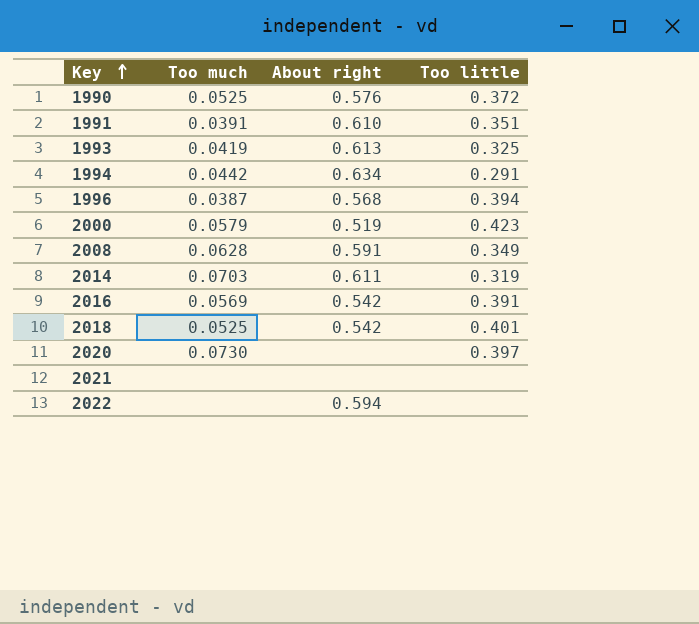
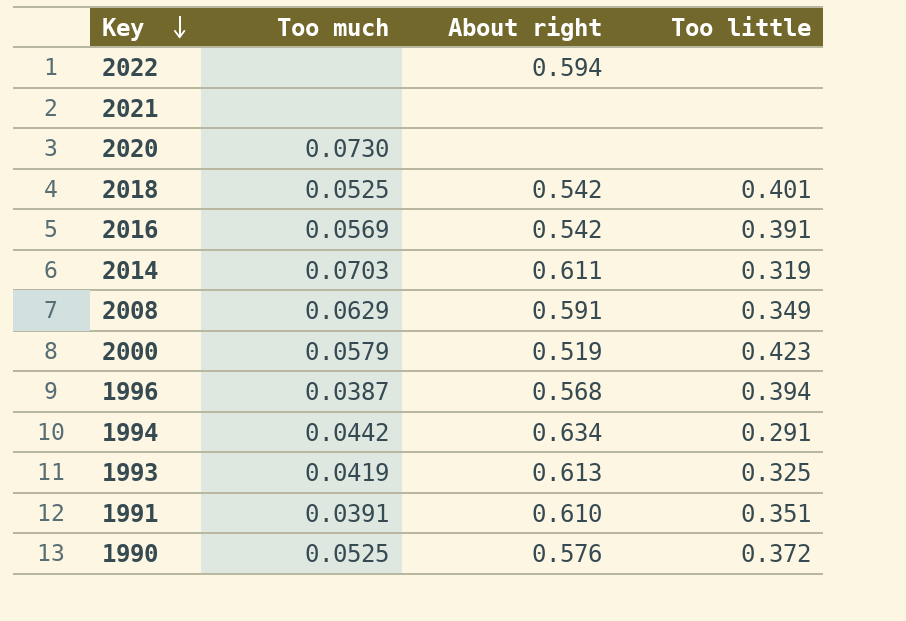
row order: Key ascending -> Key descending
2020 | Too little: 0.397 -> none
2008 | Too much: 0.0628 -> 0.0629

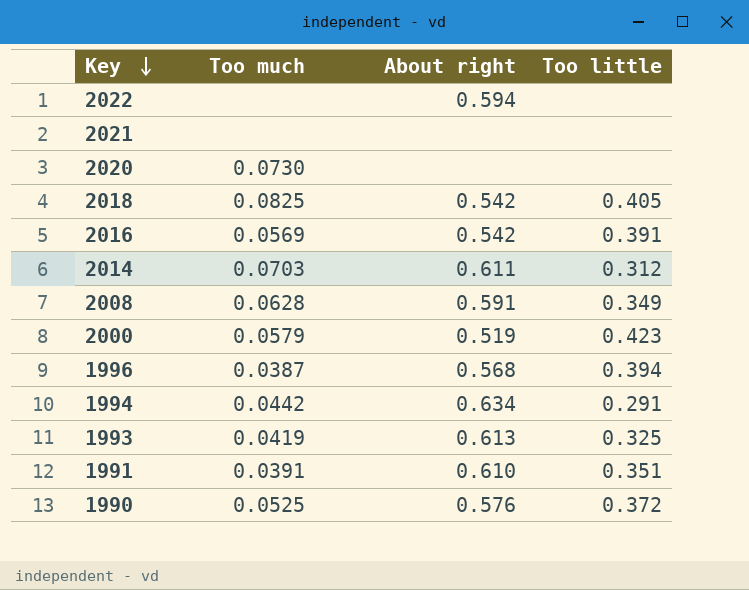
2018 | Too much: 0.0525 -> 0.0825
2018 | Too little: 0.401 -> 0.405
2014 | Too little: 0.319 -> 0.312
2008 | Too much: 0.0629 -> 0.0628

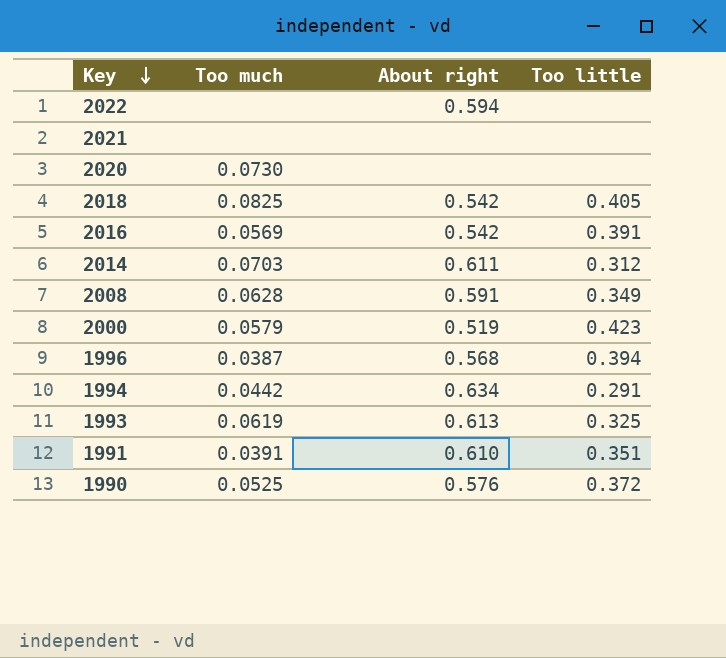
1993 | Too much: 0.0419 -> 0.0619

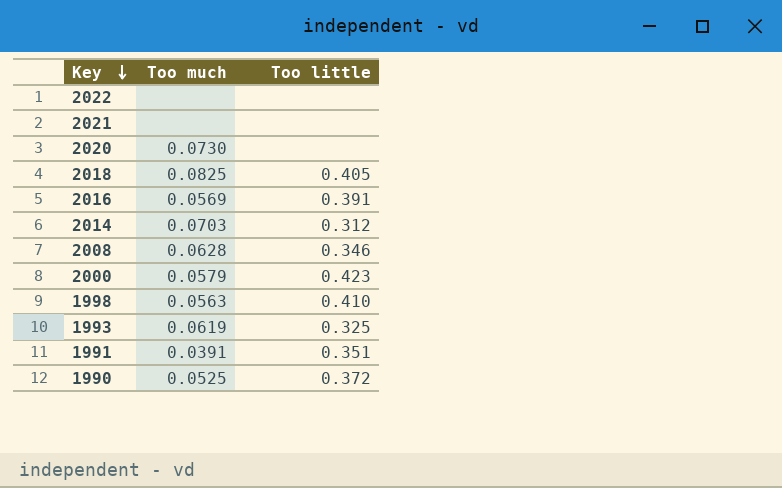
column About right | position: 3 -> none
row 1996: 0.0387 | 0.568 | 0.394 -> none
row 1994: 0.0442 | 0.634 | 0.291 -> none
2008 | Too little: 0.349 -> 0.346
row 1998: none -> 0.0563 | 0.410

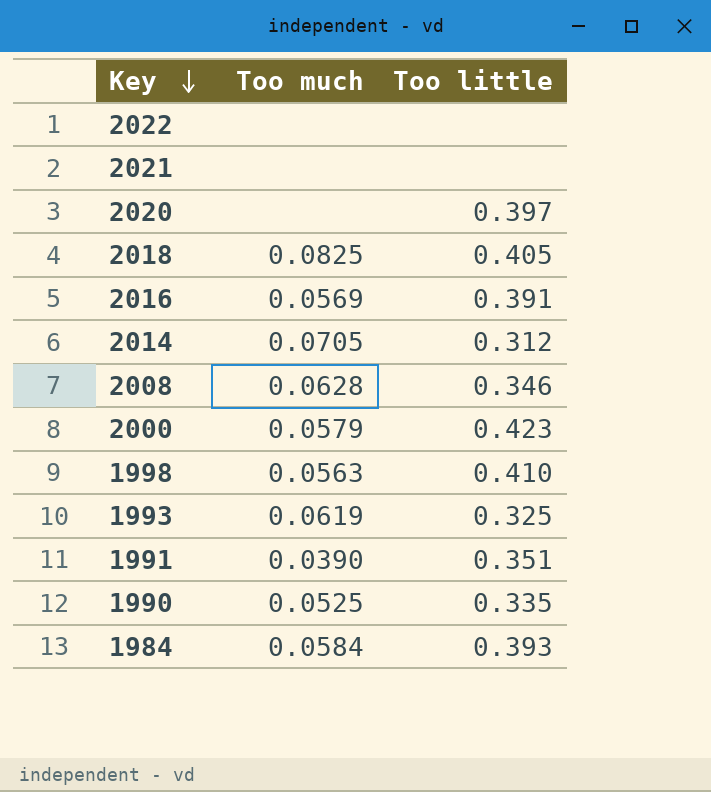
2020 | Too much: 0.0730 -> none
2020 | Too little: none -> 0.397
2014 | Too much: 0.0703 -> 0.0705
1991 | Too much: 0.0391 -> 0.0390
1990 | Too little: 0.372 -> 0.335
row 1984: none -> 0.0584 | 0.393

